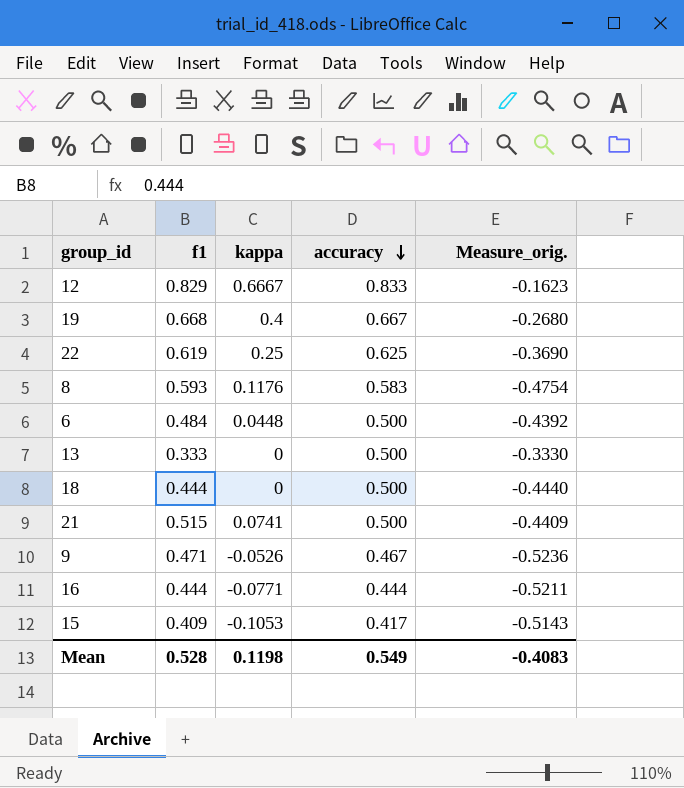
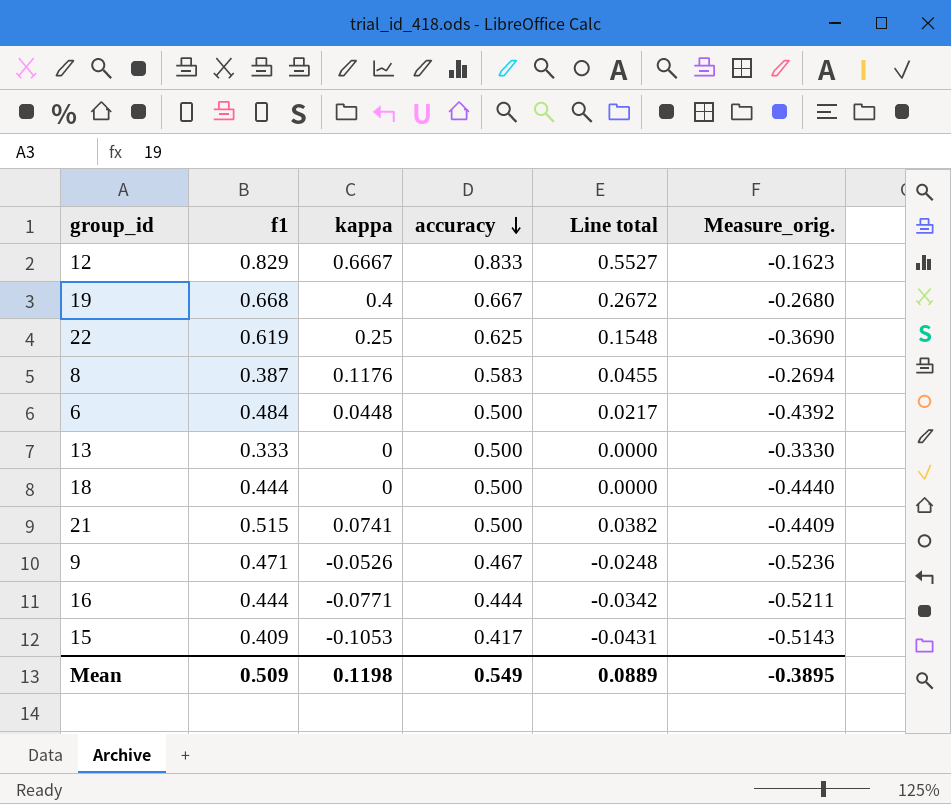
column Line total | formula: none -> [f1] * [kappa]
8 | f1: 0.593 -> 0.387
8 | Measure_orig.: -0.4754 -> -0.2694
Mean | f1: 0.528 -> 0.509
Mean | Measure_orig.: -0.4083 -> -0.3895

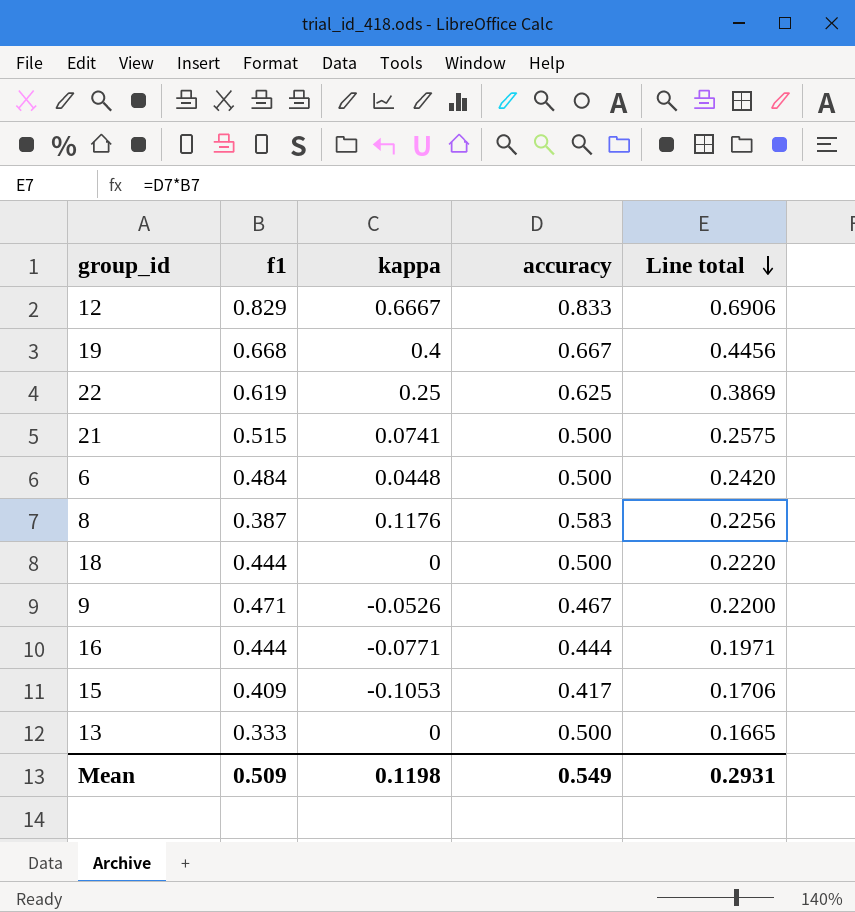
row order: accuracy descending -> Line total descending
column Measure_orig. | formula: [kappa] - [f1] -> none
column Line total | formula: [f1] * [kappa] -> [f1] * [accuracy]
Mean | Line total: 0.0889 -> 0.2931

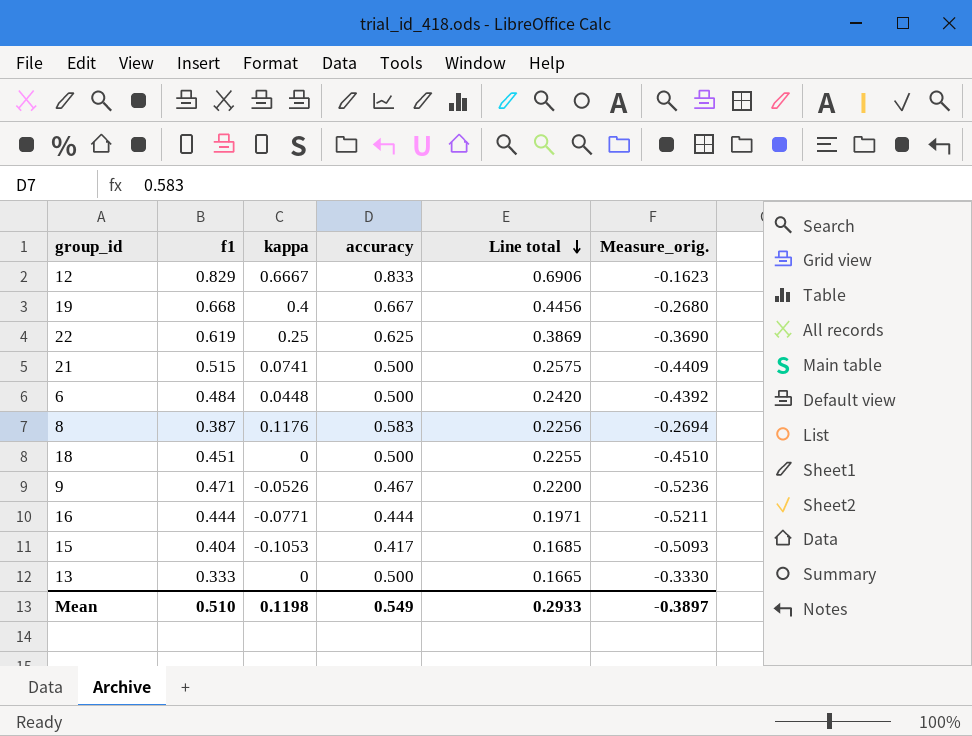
column Measure_orig. | formula: none -> [kappa] - [f1]
18 | f1: 0.444 -> 0.451
18 | Line total: 0.2220 -> 0.2255
15 | f1: 0.409 -> 0.404
15 | Line total: 0.1706 -> 0.1685
Mean | f1: 0.509 -> 0.510
Mean | Line total: 0.2931 -> 0.2933

